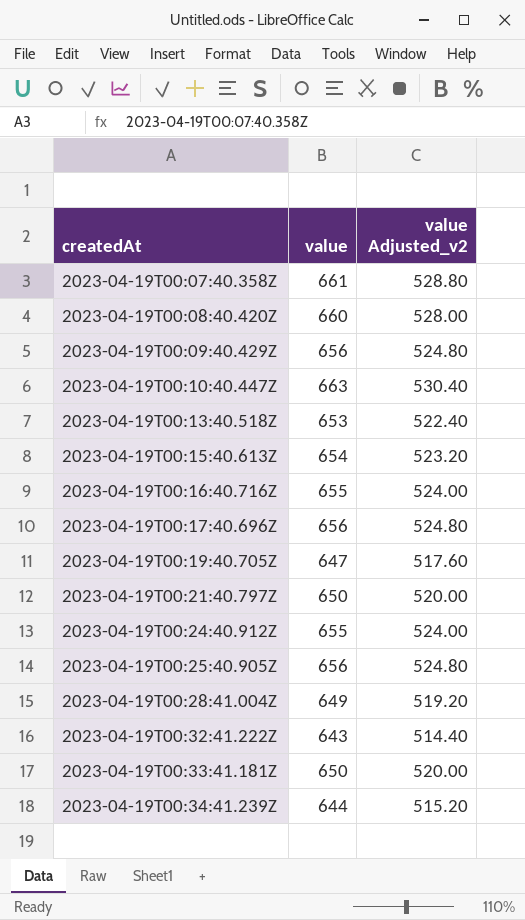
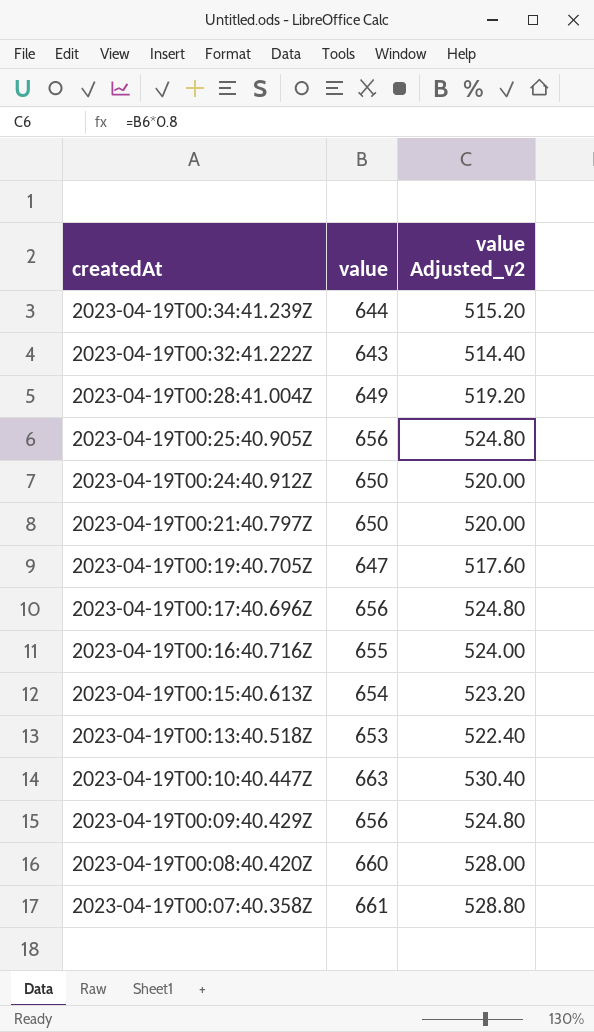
row order: createdAt ascending -> createdAt descending
row 2023-04-19T00:33:41.181Z: 650 | 520.00 -> none
2023-04-19T00:24:40.912Z | value: 655 -> 650
2023-04-19T00:24:40.912Z | value Adjusted_v2: 524.00 -> 520.00

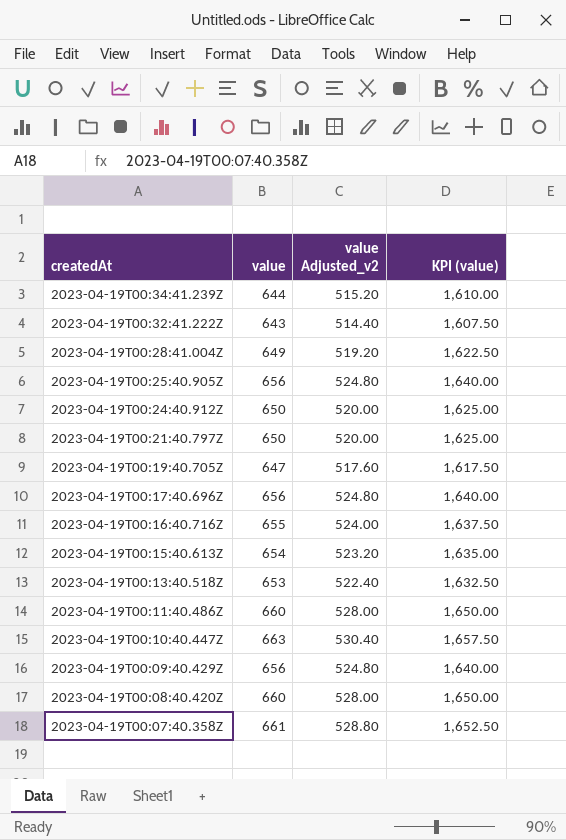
column KPI (value) | formula: none -> [value] * 2.5
row 2023-04-19T00:11:40.486Z: none -> 660 | 528.00 | 1,650.00

